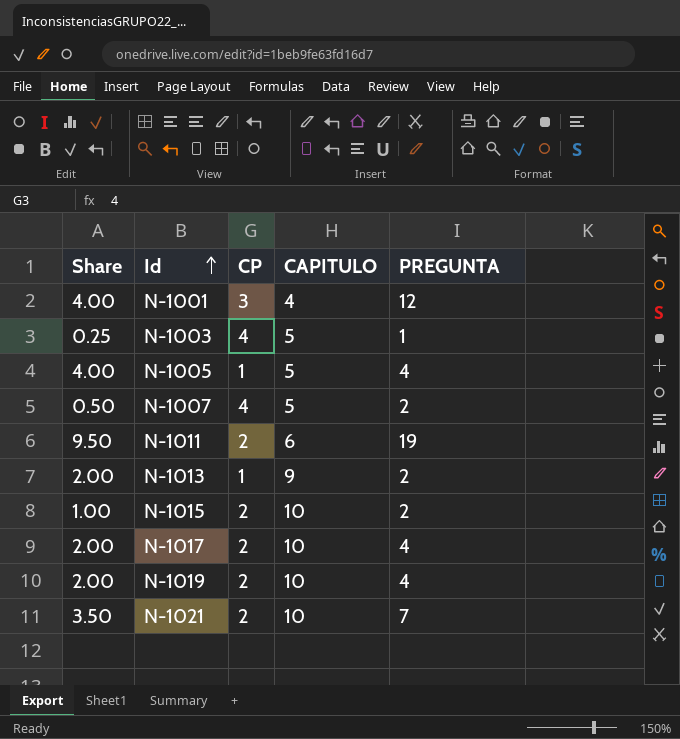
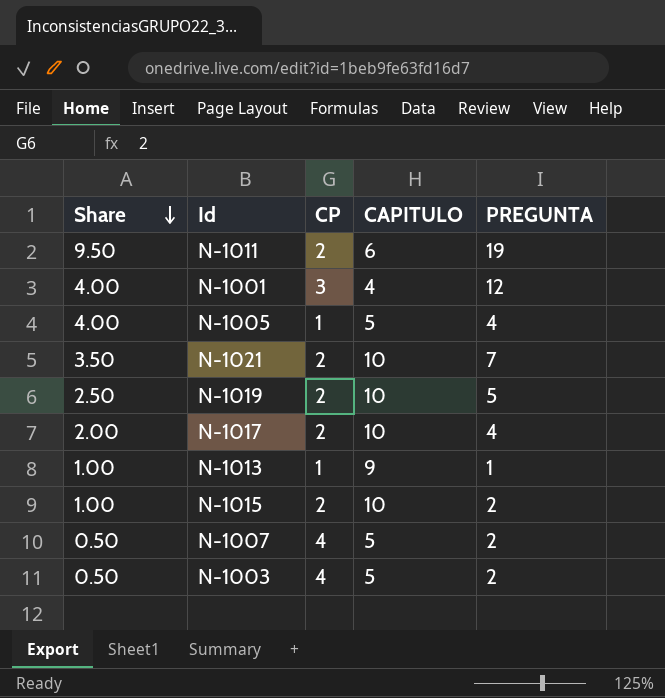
row order: Id ascending -> Share descending
N-1019 | Share: 2.00 -> 2.50
N-1019 | PREGUNTA: 4 -> 5
N-1013 | Share: 2.00 -> 1.00
N-1013 | PREGUNTA: 2 -> 1
N-1003 | Share: 0.25 -> 0.50
N-1003 | PREGUNTA: 1 -> 2

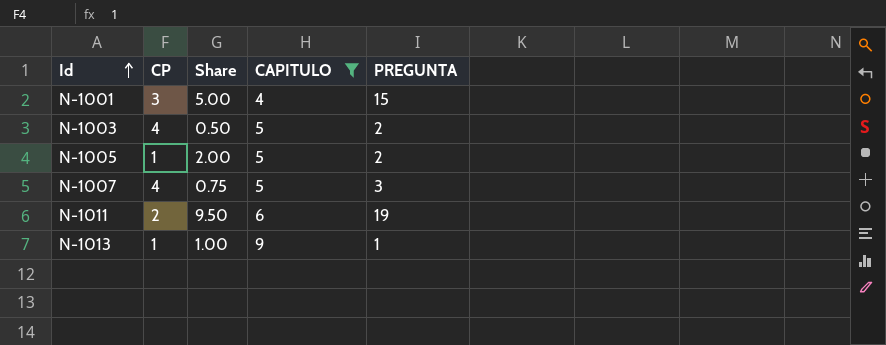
filter: none -> CAPITULO != 10
row order: Share descending -> Id ascending
column Share | position: 1 -> 3
N-1001 | Share: 4.00 -> 5.00
N-1001 | PREGUNTA: 12 -> 15
N-1005 | Share: 4.00 -> 2.00
N-1005 | PREGUNTA: 4 -> 2
N-1007 | Share: 0.50 -> 0.75
N-1007 | PREGUNTA: 2 -> 3

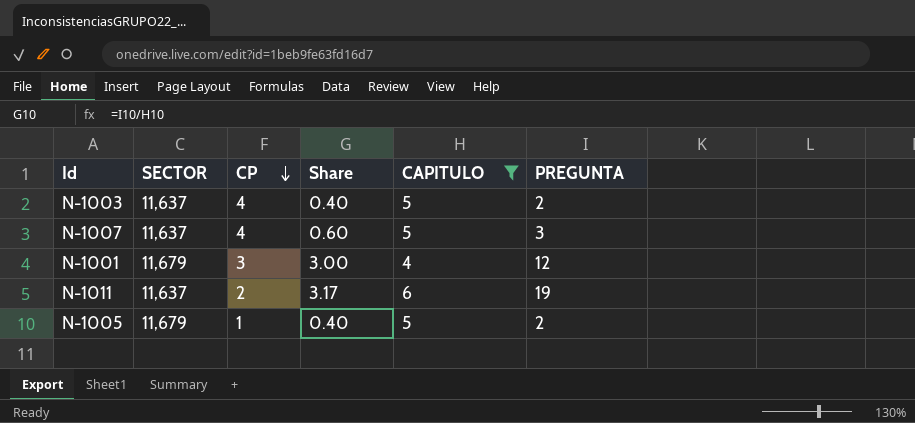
row order: Id ascending -> CP descending
column SECTOR | position: none -> 2
column Share | formula: [PREGUNTA] / [CP] -> [PREGUNTA] / [CAPITULO]
row N-1013: 1 | 1.00 | 9 | 1 -> none
N-1001 | PREGUNTA: 15 -> 12

